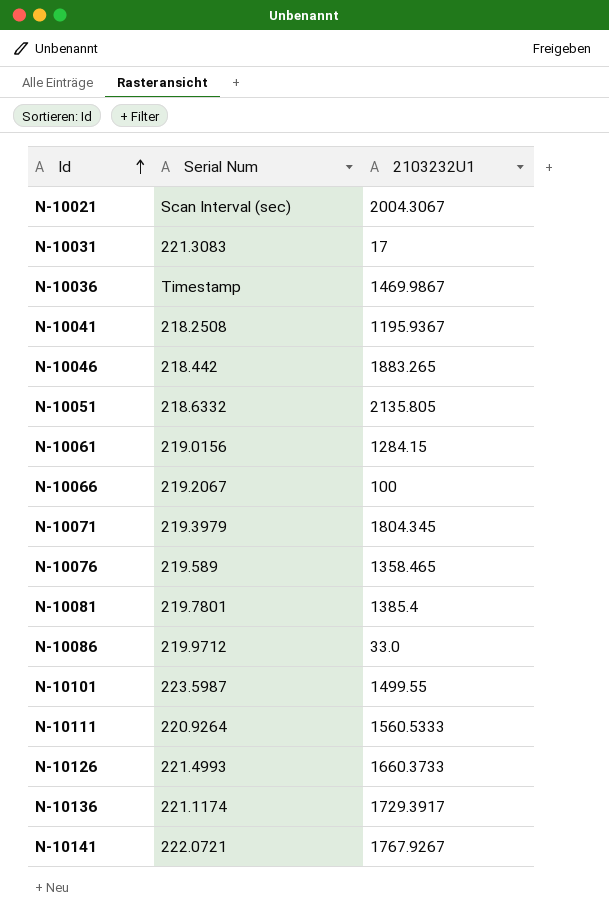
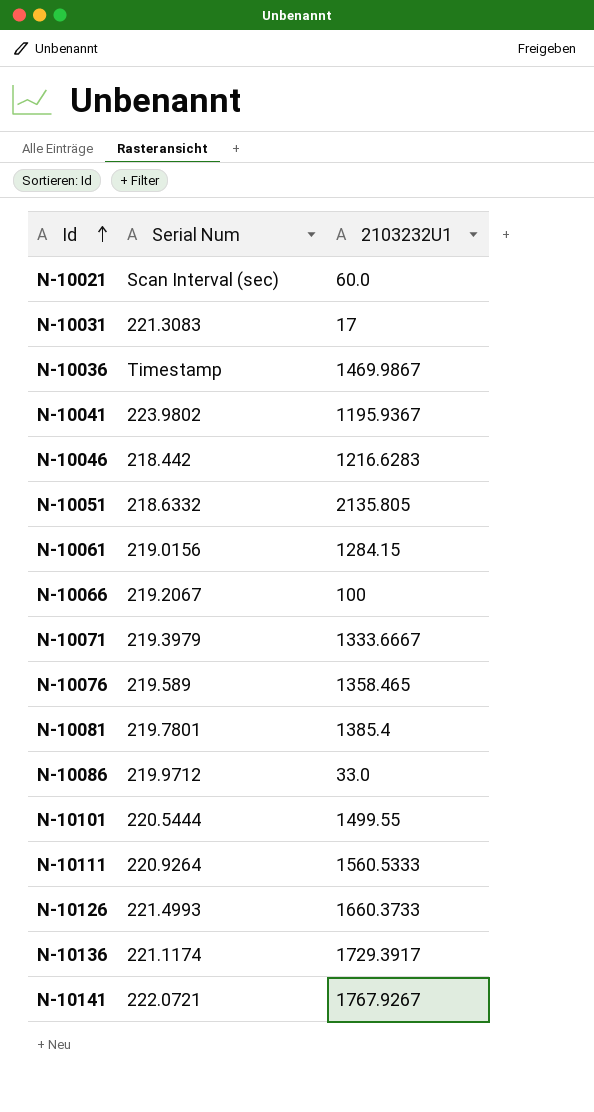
N-10021 | 2103232U1: 2004.3067 -> 60.0
N-10041 | Serial Num: 218.2508 -> 223.9802
N-10046 | 2103232U1: 1883.265 -> 1216.6283
N-10071 | 2103232U1: 1804.345 -> 1333.6667
N-10101 | Serial Num: 223.5987 -> 220.5444

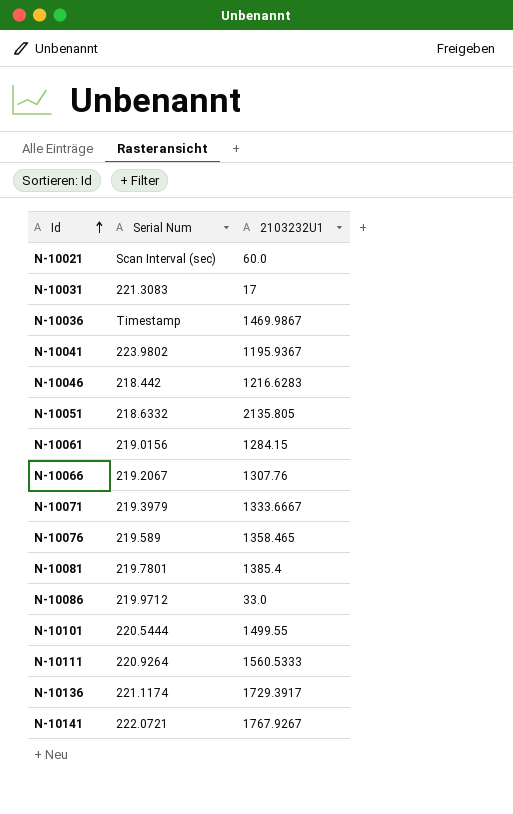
row N-10126: 221.4993 | 1660.3733 -> none
N-10066 | 2103232U1: 100 -> 1307.76

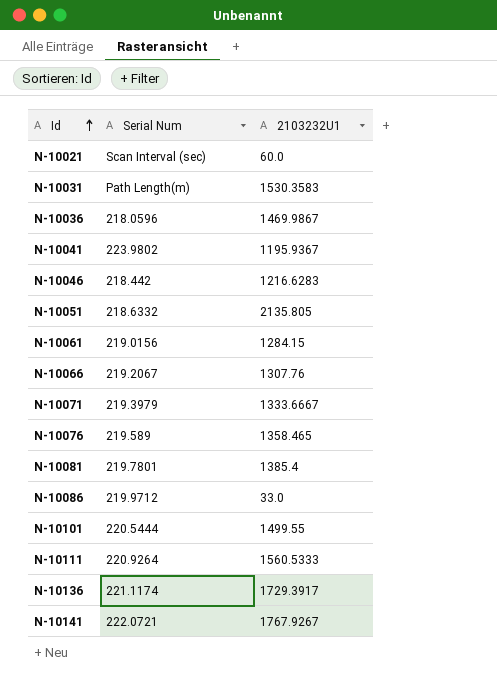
N-10031 | Serial Num: 221.3083 -> Path Length(m)
N-10031 | 2103232U1: 17 -> 1530.3583
N-10036 | Serial Num: Timestamp -> 218.0596

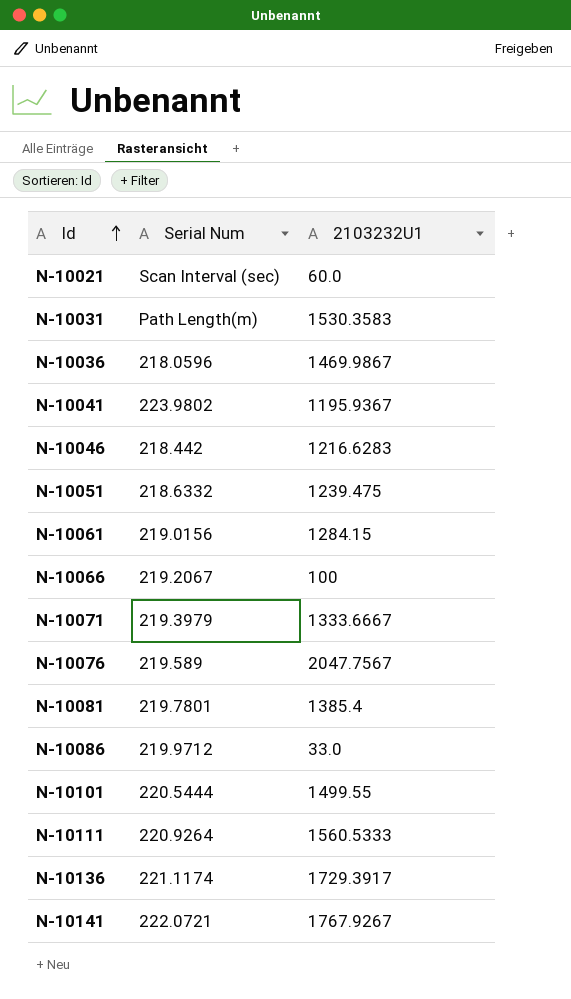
N-10051 | 2103232U1: 2135.805 -> 1239.475
N-10066 | 2103232U1: 1307.76 -> 100
N-10076 | 2103232U1: 1358.465 -> 2047.7567

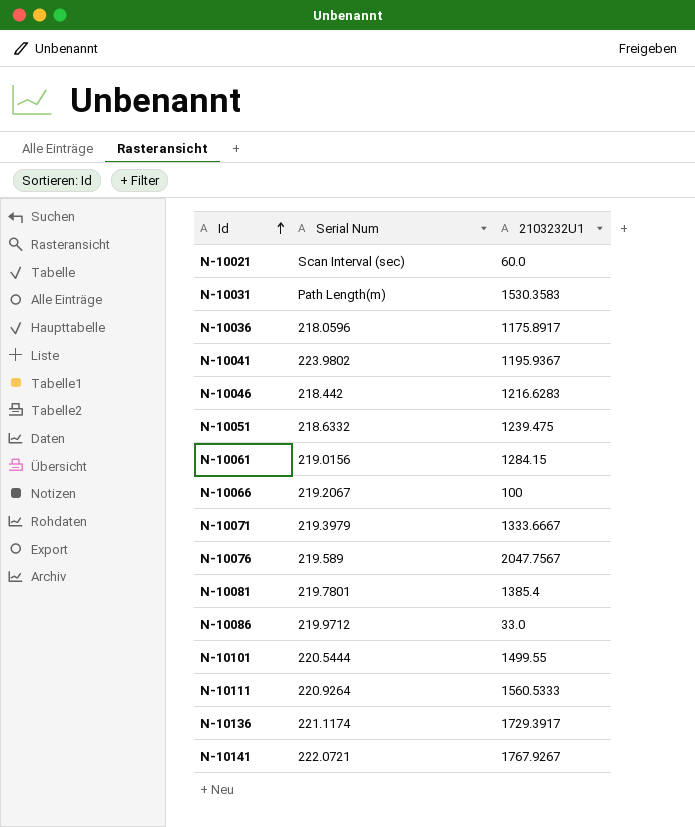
N-10036 | 2103232U1: 1469.9867 -> 1175.8917

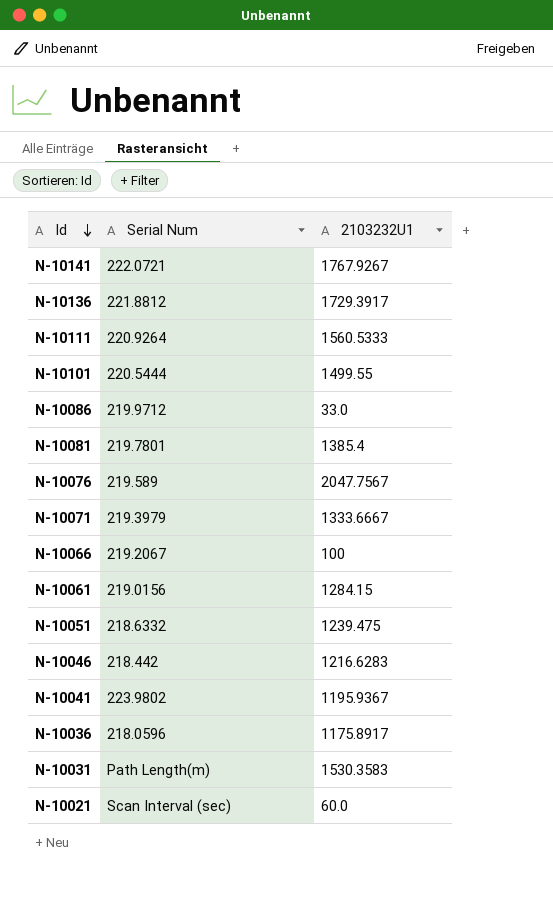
row order: Id ascending -> Id descending
N-10136 | Serial Num: 221.1174 -> 221.8812

